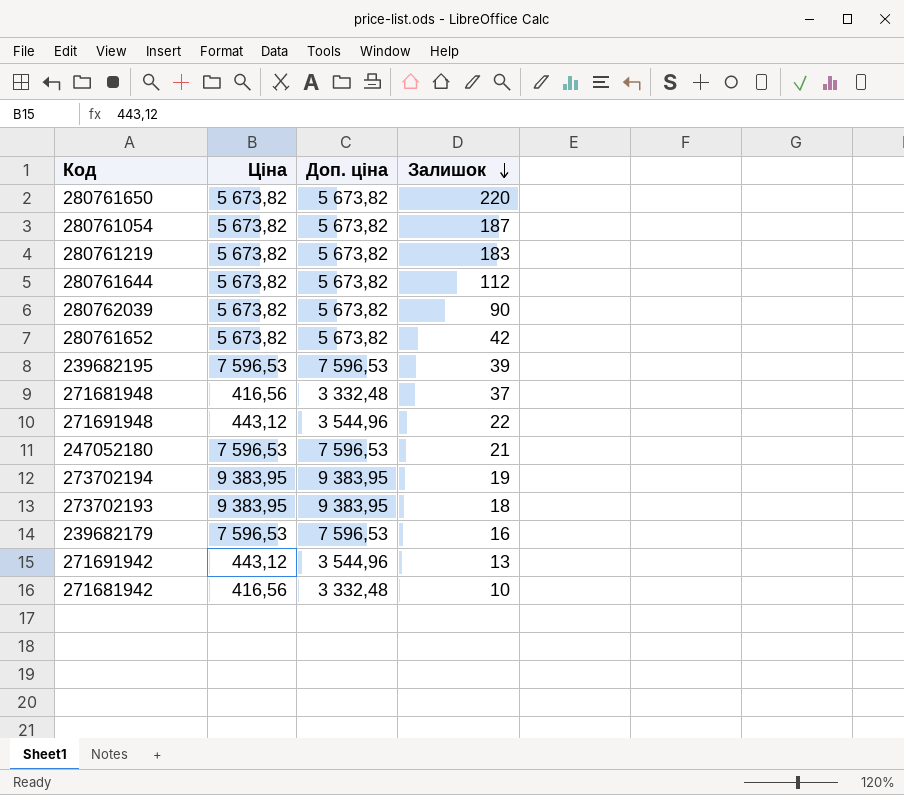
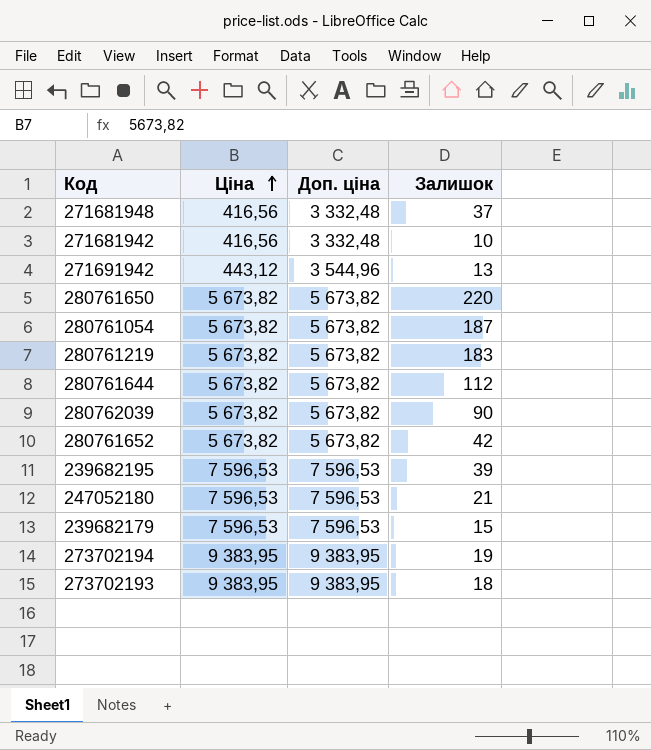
row order: Залишок descending -> Ціна ascending
row 271691948: 443,12 | 3 544,96 | 22 -> none
239682179 | Залишок: 16 -> 15

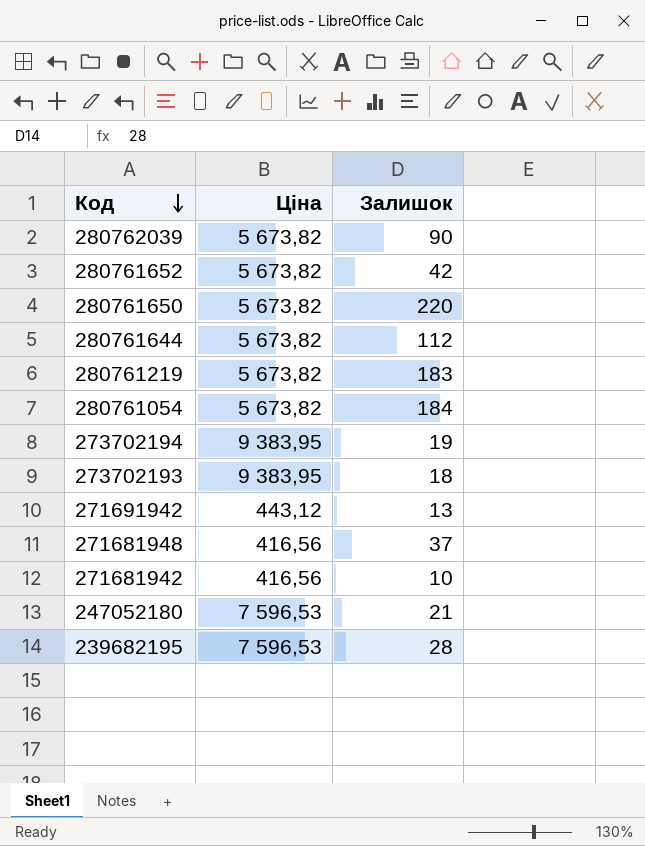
row order: Ціна ascending -> Код descending
column Доп. ціна | position: 3 -> none
row 239682179: 7 596,53 | 7 596,53 | 15 -> none
280761054 | Залишок: 187 -> 184
239682195 | Залишок: 39 -> 28

